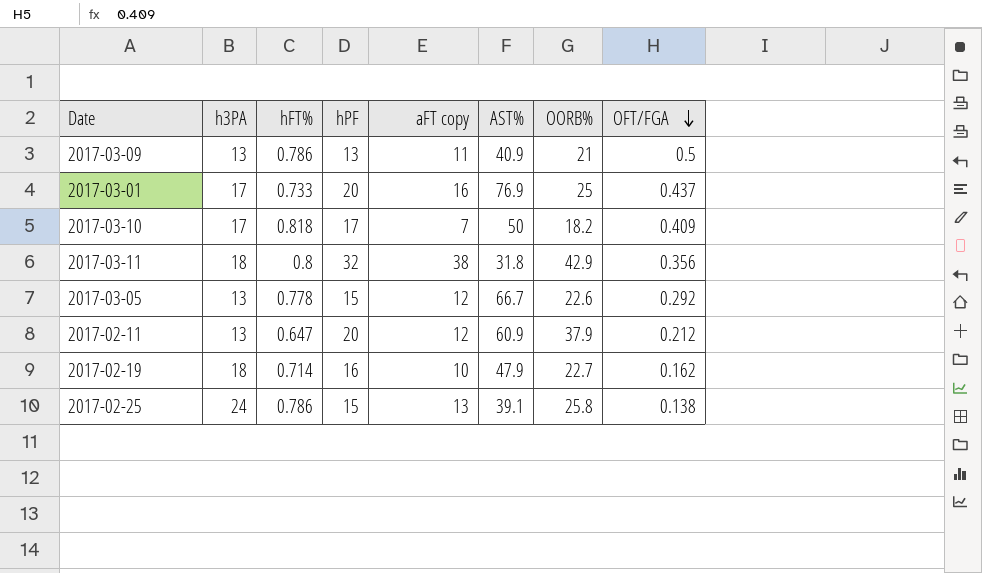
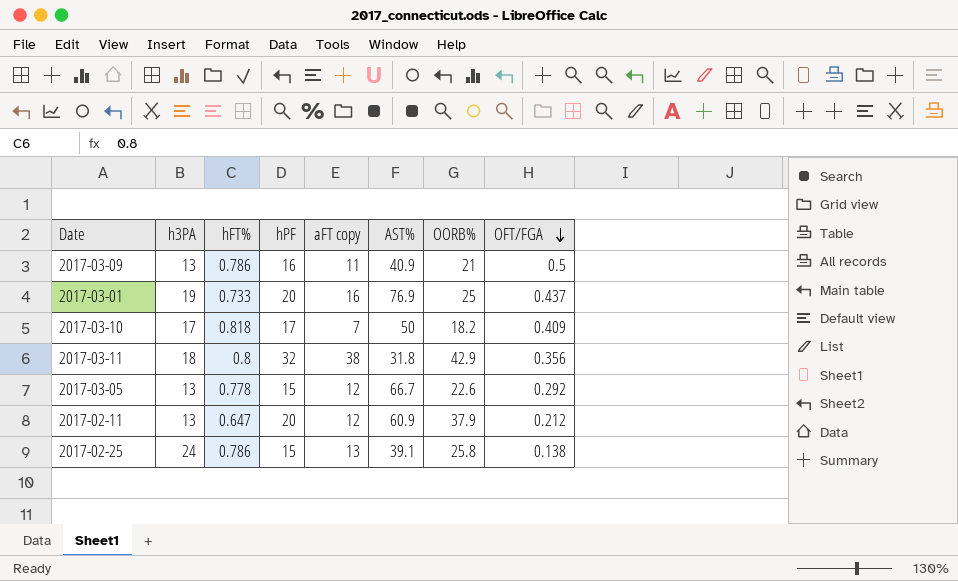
row 2017-02-19: 18 | 0.714 | 16 | 10 | 47.9 | 22.7 | 0.162 -> none
2017-03-09 | hPF: 13 -> 16
2017-03-01 | h3PA: 17 -> 19

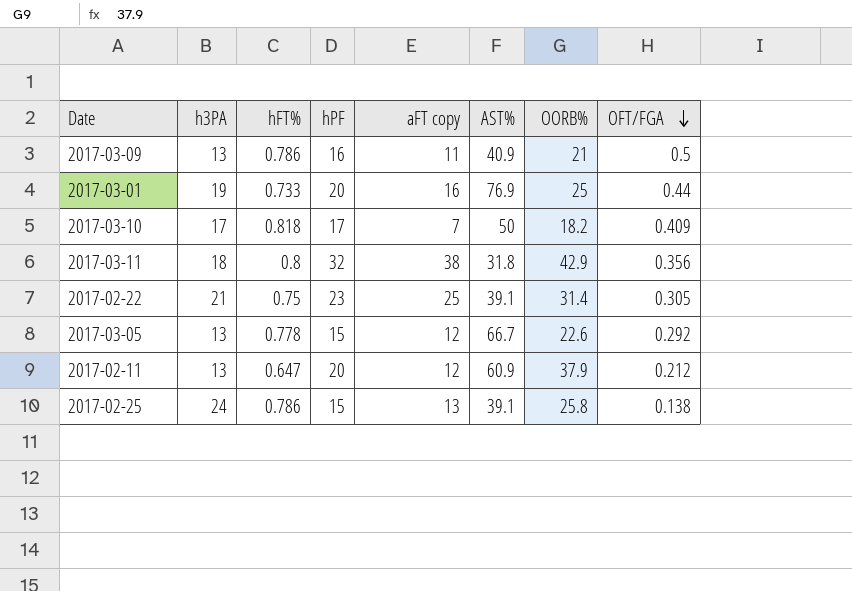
2017-03-01 | OFT/FGA: 0.437 -> 0.44
row 2017-02-22: none -> 21 | 0.75 | 23 | 25 | 39.1 | 31.4 | 0.305

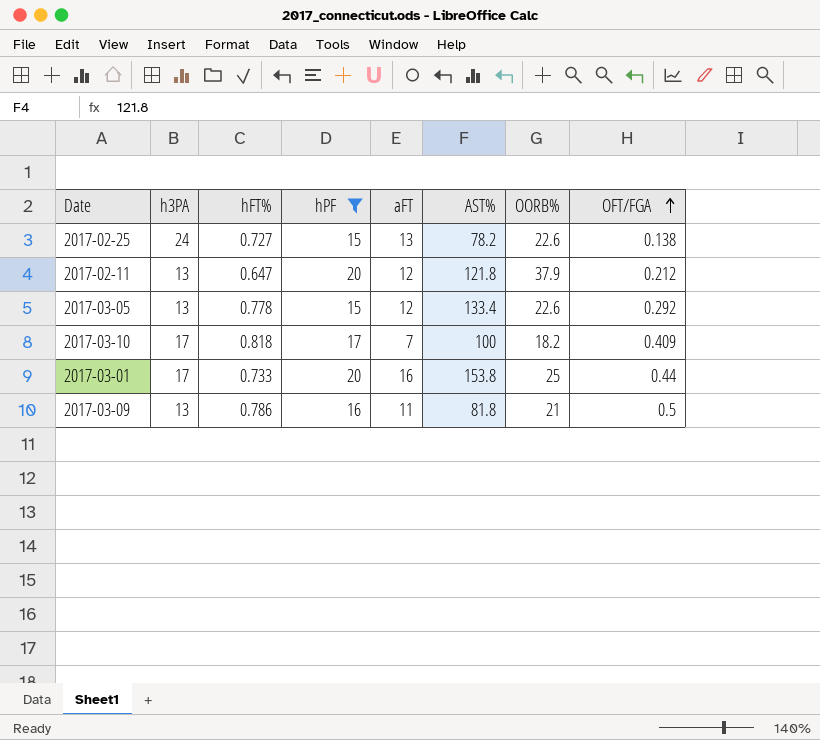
filter: none -> hPF <= 20
row order: OFT/FGA descending -> OFT/FGA ascending
column name: aFT copy -> aFT
2017-02-25 | hFT%: 0.786 -> 0.727
2017-02-25 | AST%: 39.1 -> 78.2
2017-02-25 | OORB%: 25.8 -> 22.6
2017-02-11 | AST%: 60.9 -> 121.8
2017-03-05 | AST%: 66.7 -> 133.4
2017-03-10 | AST%: 50 -> 100
2017-03-01 | h3PA: 19 -> 17
2017-03-01 | AST%: 76.9 -> 153.8
2017-03-09 | AST%: 40.9 -> 81.8

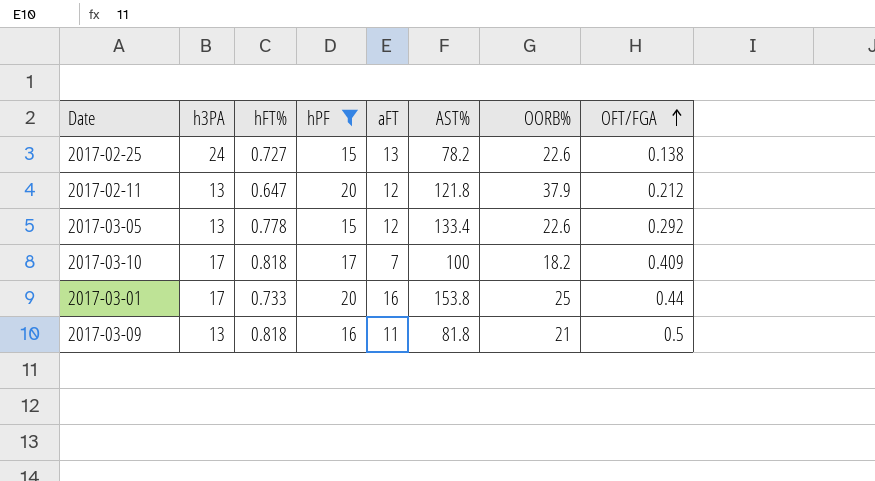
2017-03-09 | hFT%: 0.786 -> 0.818

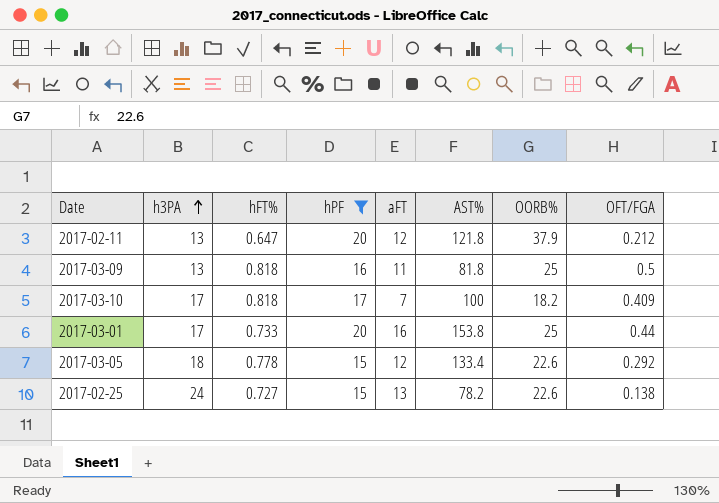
row order: OFT/FGA ascending -> h3PA ascending
2017-03-09 | OORB%: 21 -> 25
2017-03-05 | h3PA: 13 -> 18

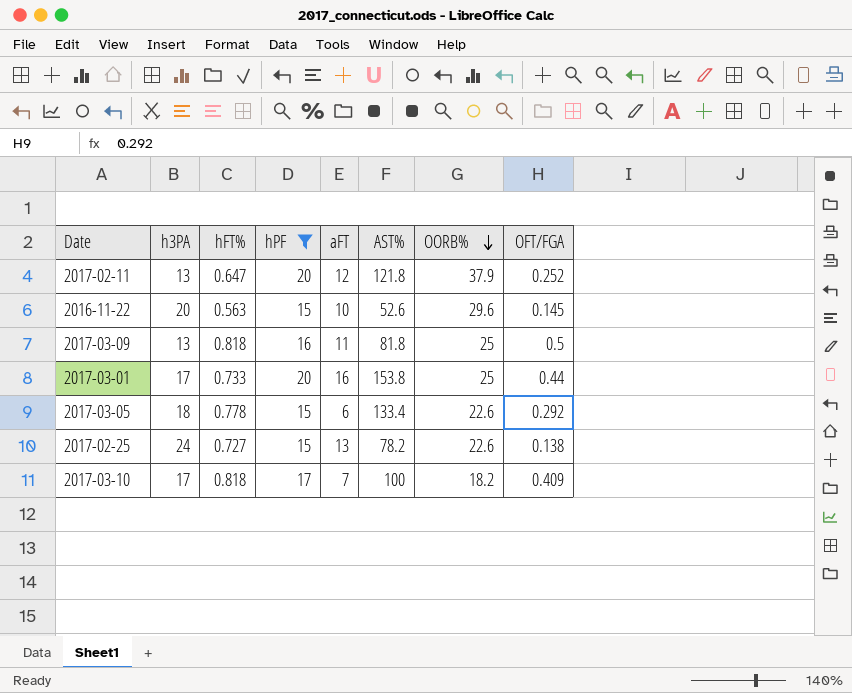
row order: h3PA ascending -> OORB% descending
2017-02-11 | OFT/FGA: 0.212 -> 0.252
row 2016-11-22: none -> 20 | 0.563 | 15 | 10 | 52.6 | 29.6 | 0.145
2017-03-05 | aFT: 12 -> 6

